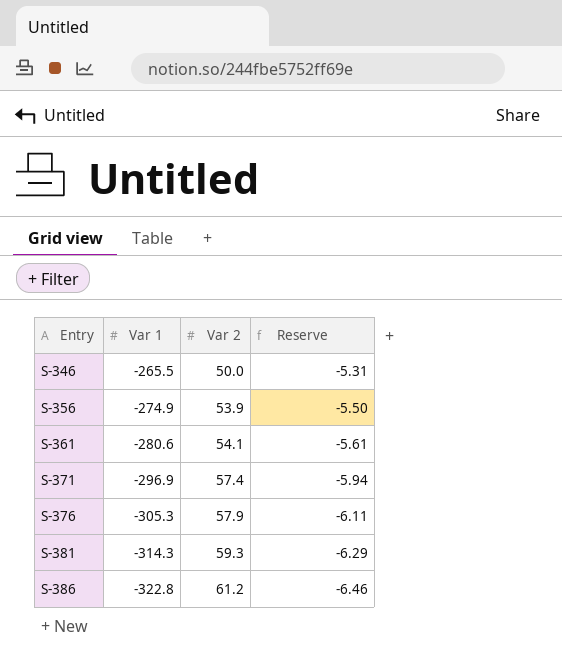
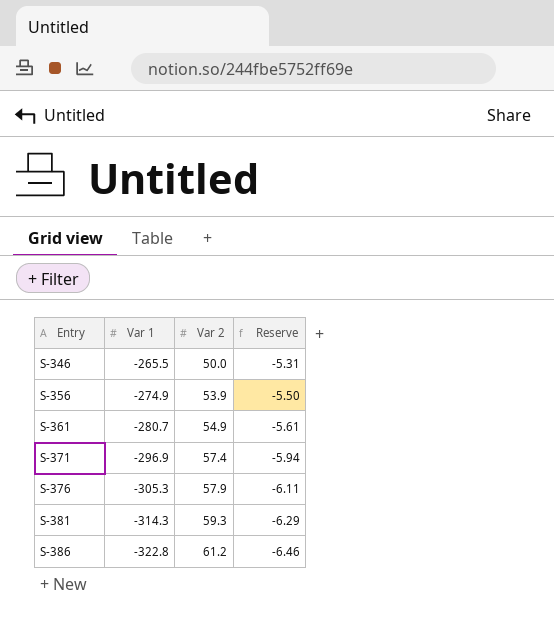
S-361 | Var 1: -280.6 -> -280.7
S-361 | Var 2: 54.1 -> 54.9

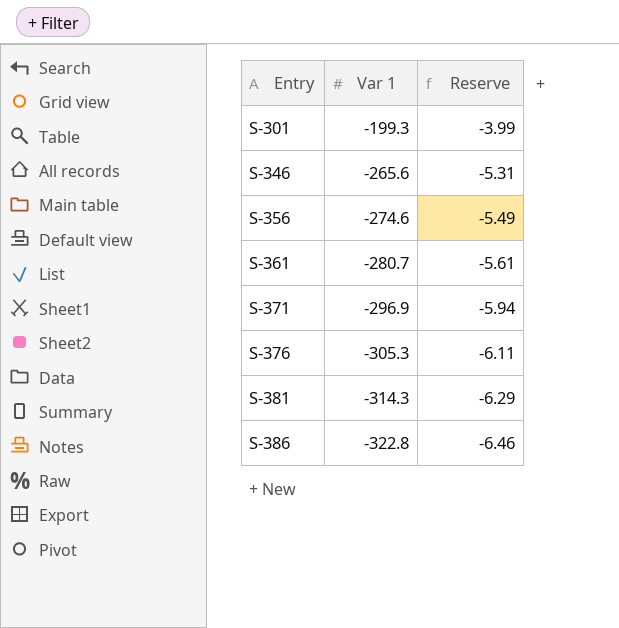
column Var 2 | position: 3 -> none
row S-301: none -> -199.3 | -3.99
S-346 | Var 1: -265.5 -> -265.6
S-356 | Var 1: -274.9 -> -274.6
S-356 | Reserve: -5.50 -> -5.49

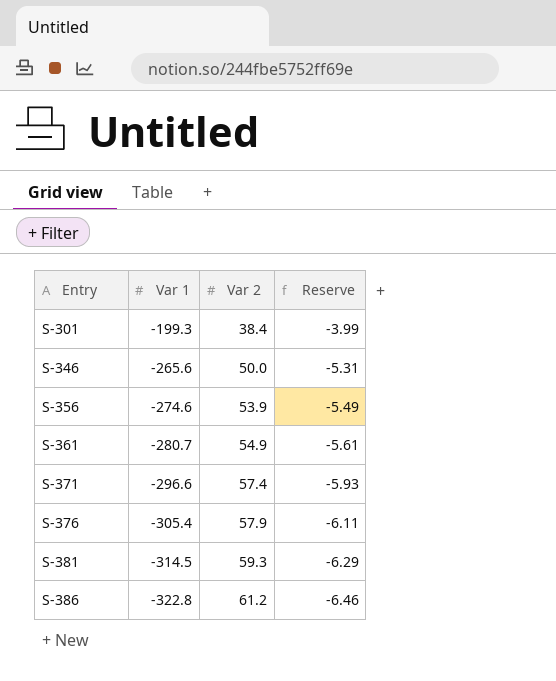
column Var 2 | position: none -> 3
S-371 | Var 1: -296.9 -> -296.6
S-371 | Reserve: -5.94 -> -5.93
S-376 | Var 1: -305.3 -> -305.4
S-381 | Var 1: -314.3 -> -314.5

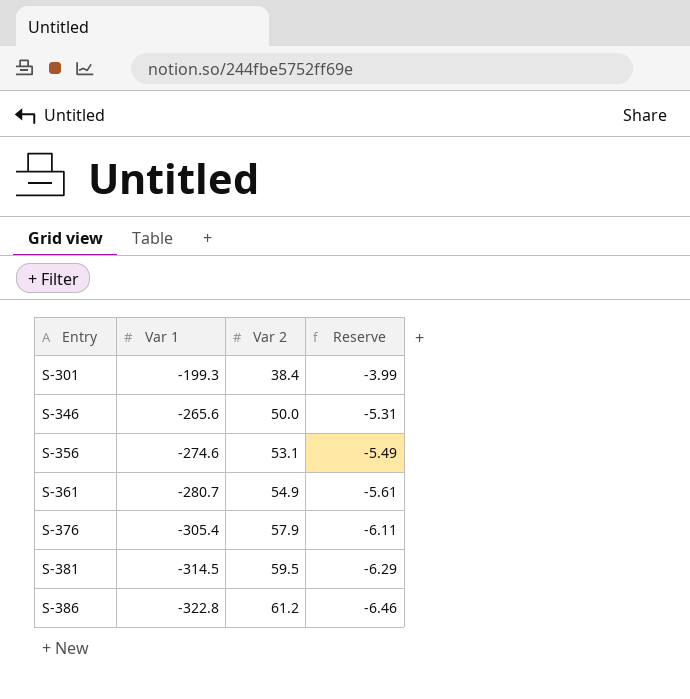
row S-371: -296.6 | 57.4 | -5.93 -> none
S-356 | Var 2: 53.9 -> 53.1
S-381 | Var 2: 59.3 -> 59.5

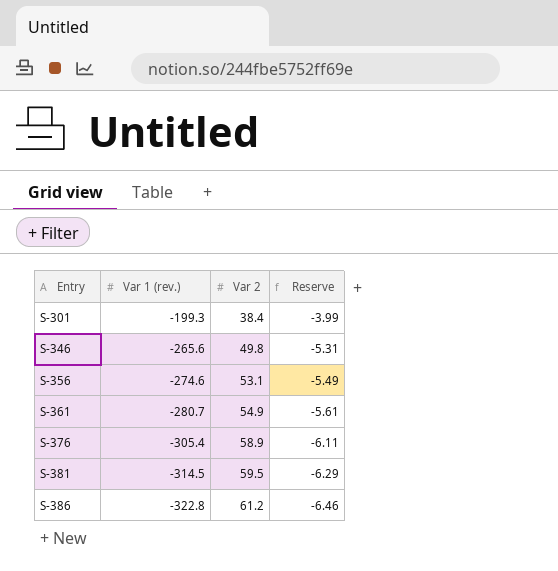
column name: Var 1 -> Var 1 (rev.)
S-346 | Var 2: 50.0 -> 49.8
S-376 | Var 2: 57.9 -> 58.9

